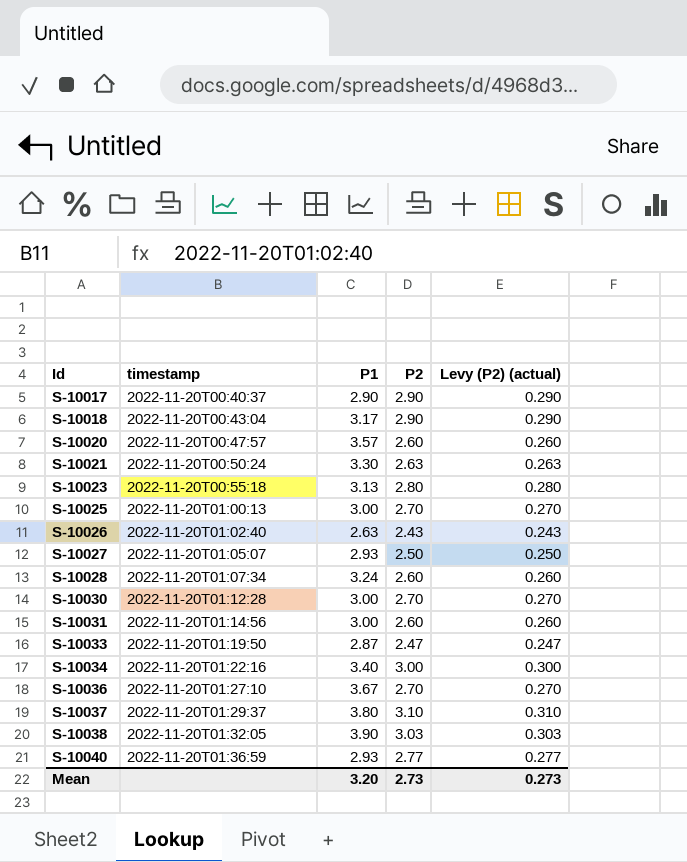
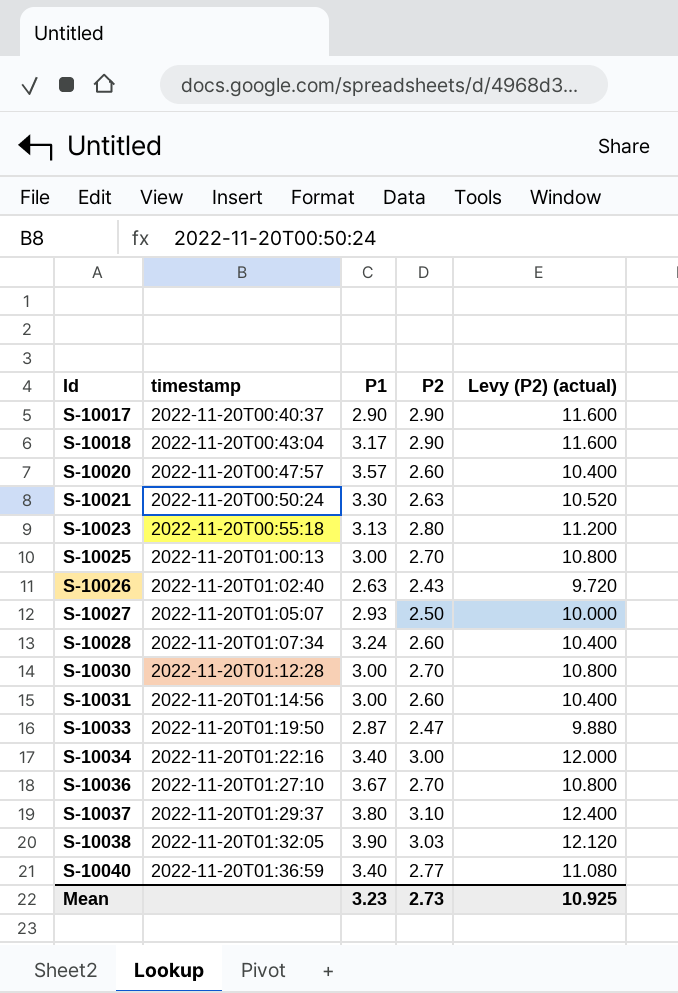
column Levy (P2) (actual) | formula: [P2] * 0.1 -> [P2] * 4
S-10040 | P1: 2.93 -> 3.40
Mean | P1: 3.20 -> 3.23
Mean | Levy (P2) (actual): 0.273 -> 10.925

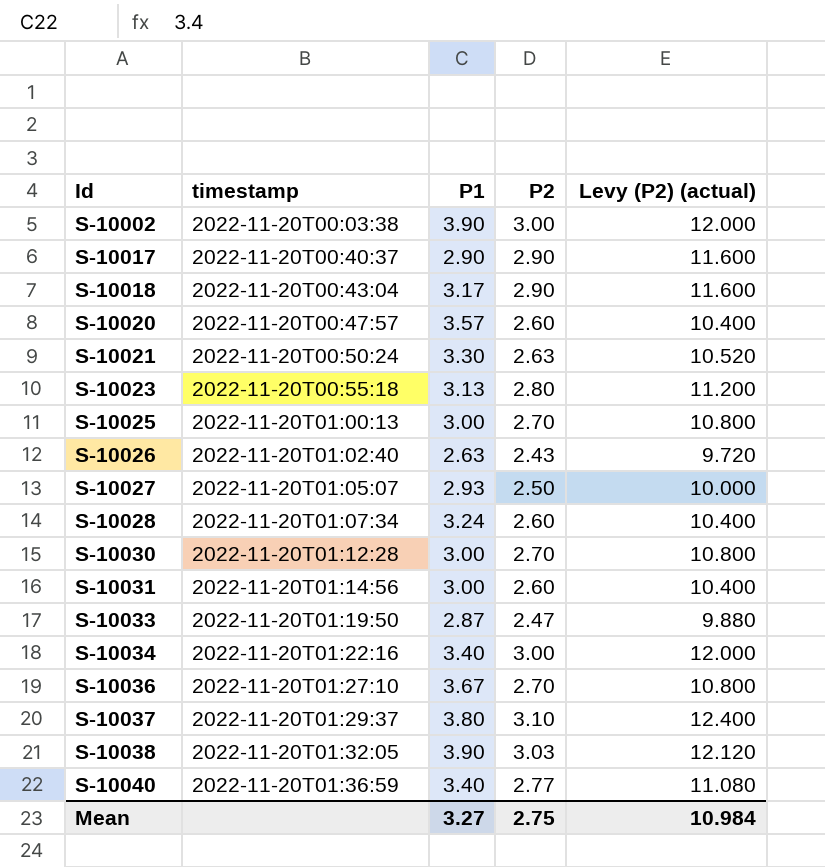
row S-10002: none -> 2022-11-20T00:03:38 | 3.90 | 3.00 | 12.000
Mean | P1: 3.23 -> 3.27
Mean | P2: 2.73 -> 2.75
Mean | Levy (P2) (actual): 10.925 -> 10.984

